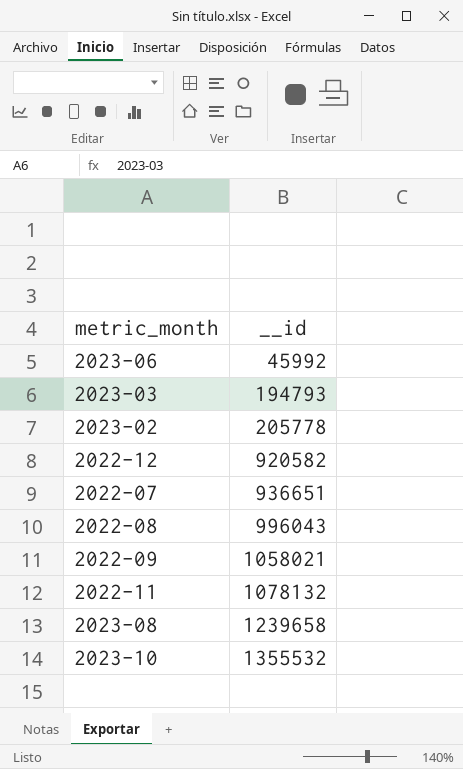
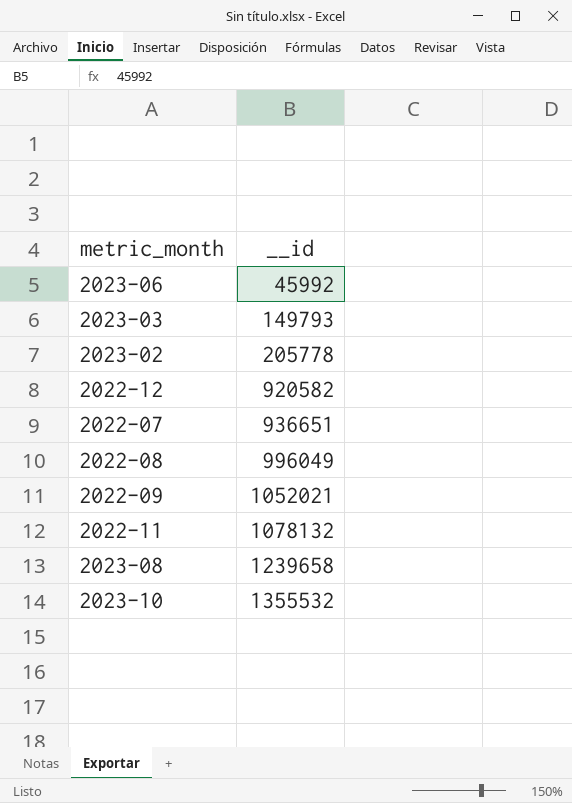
2023-03 | __id: 194793 -> 149793
2022-08 | __id: 996043 -> 996049
2022-09 | __id: 1058021 -> 1052021

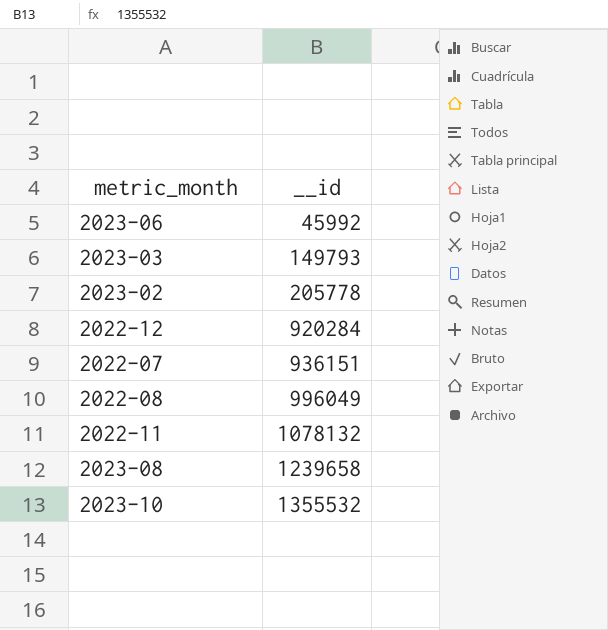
row 2022-09: 1052021 -> none
2022-12 | __id: 920582 -> 920284
2022-07 | __id: 936651 -> 936151

